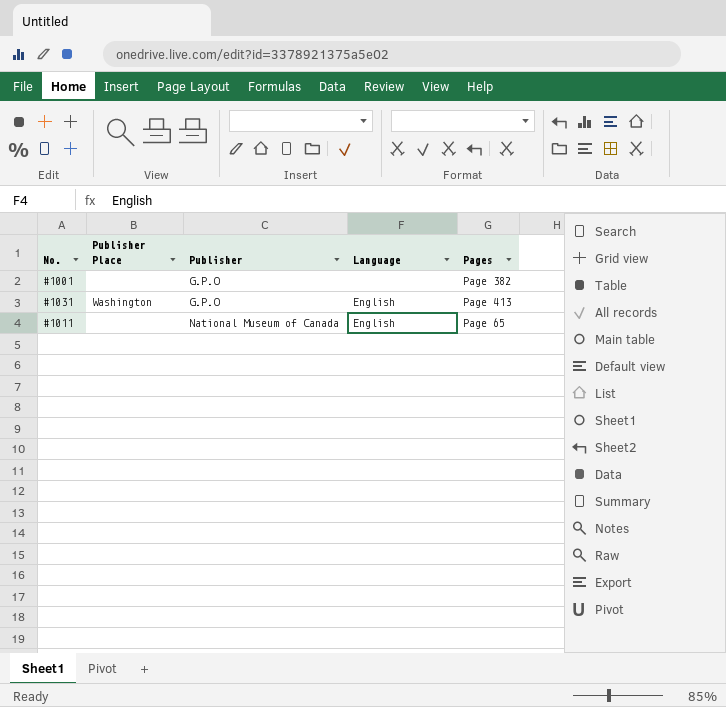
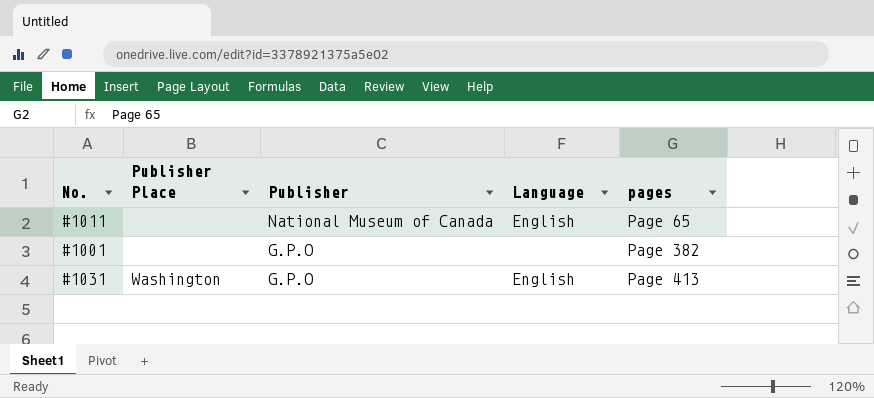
row order: Publisher ascending -> Publisher descending
column name: Pages -> pages

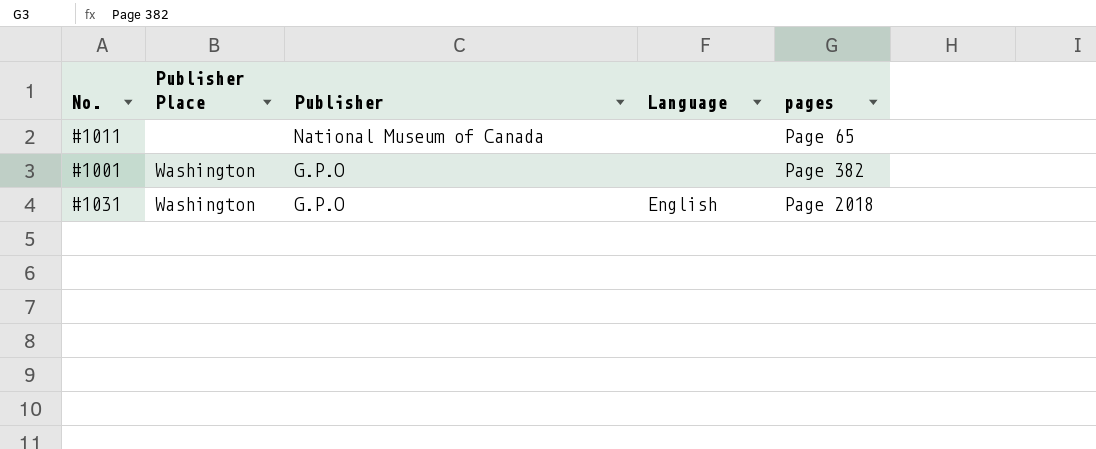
#1011 | Language: English -> none
#1001 | Publisher Place: none -> Washington
#1031 | pages: Page 413 -> Page 2018

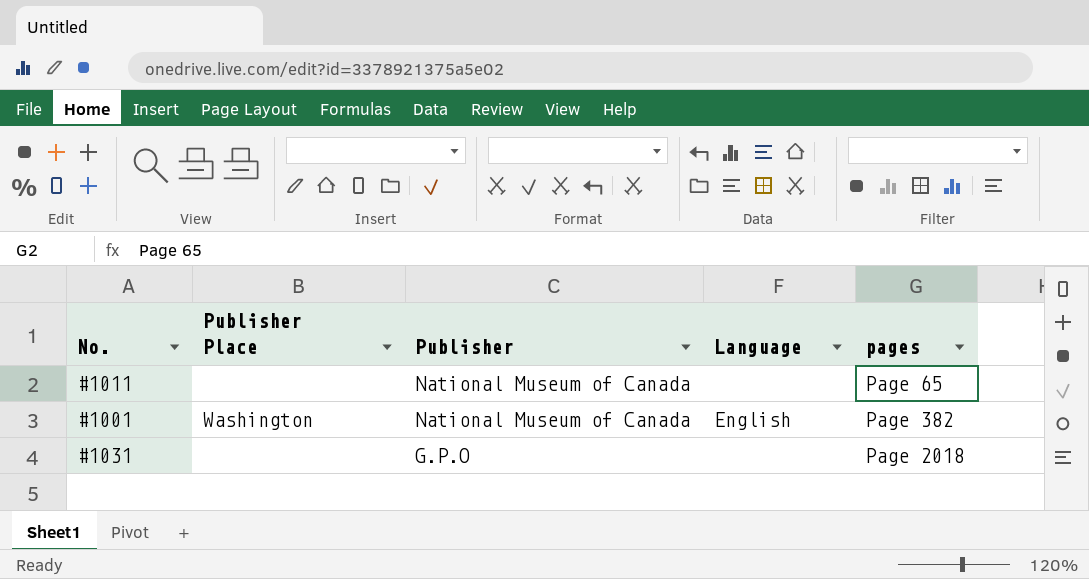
#1001 | Publisher: G.P.O -> National Museum of Canada
#1001 | Language: none -> English
#1031 | Publisher Place: Washington -> none
#1031 | Language: English -> none

